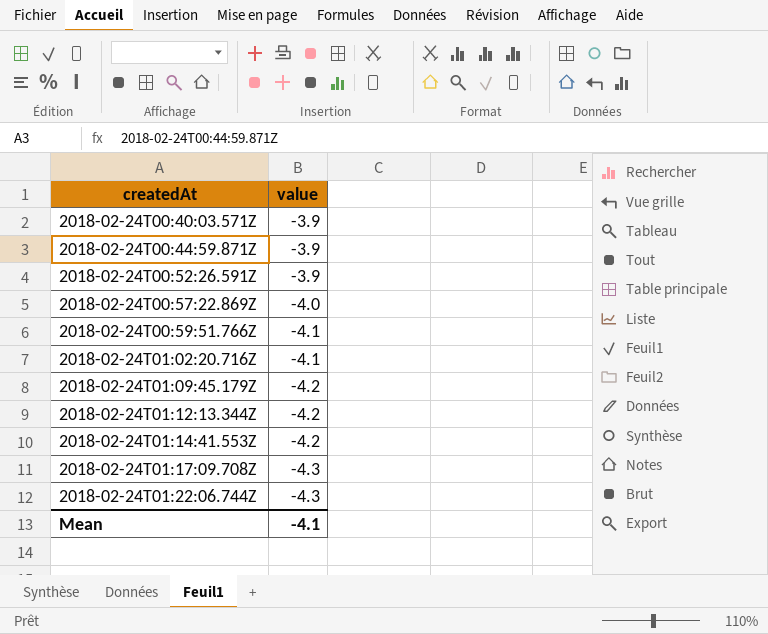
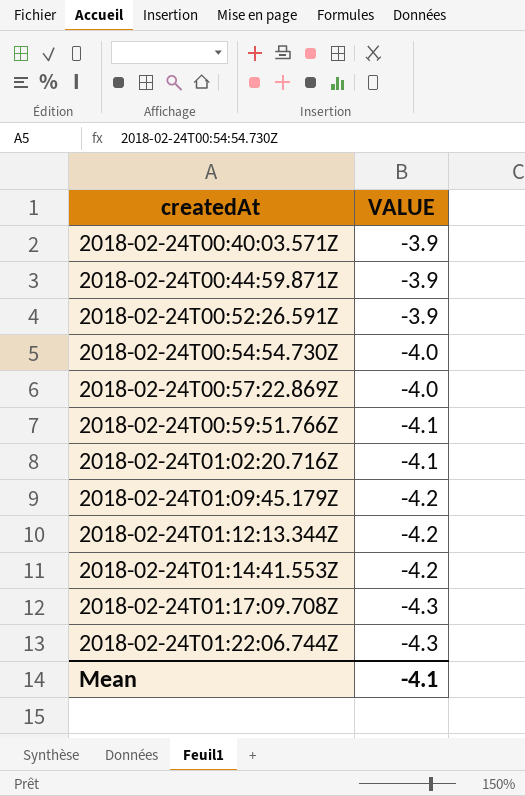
column name: value -> VALUE
row 2018-02-24T00:54:54.730Z: none -> -4.0

